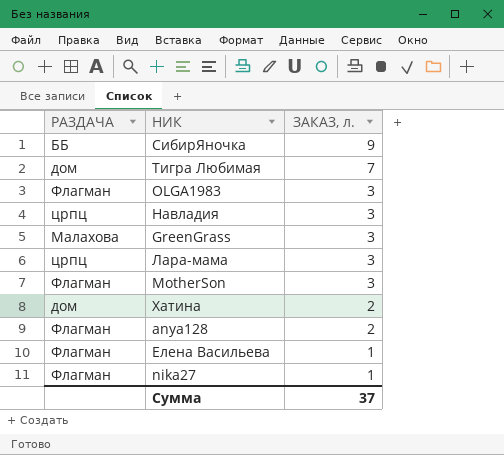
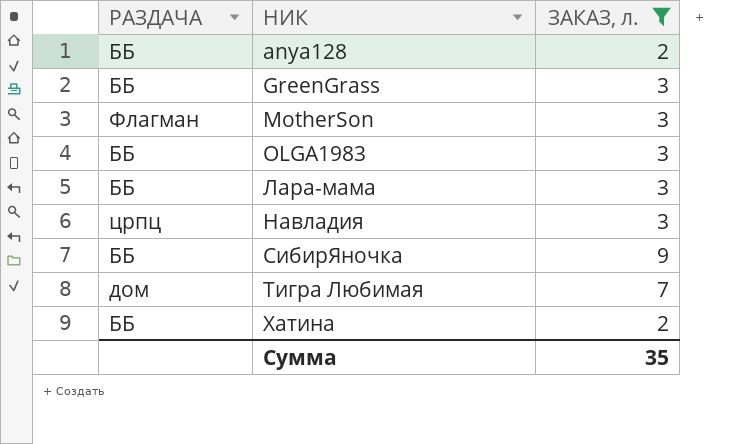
filter: none -> ЗАКАЗ, л. != 1
row order: ЗАКАЗ, л. descending -> НИК ascending
anya128 | РАЗДАЧА: Флагман -> ББ
GreenGrass | РАЗДАЧА: Малахова -> ББ
OLGA1983 | РАЗДАЧА: Флагман -> ББ
Лара-мама | РАЗДАЧА: црпц -> ББ
Хатина | РАЗДАЧА: дом -> ББ
Сумма | ЗАКАЗ, л.: 37 -> 35

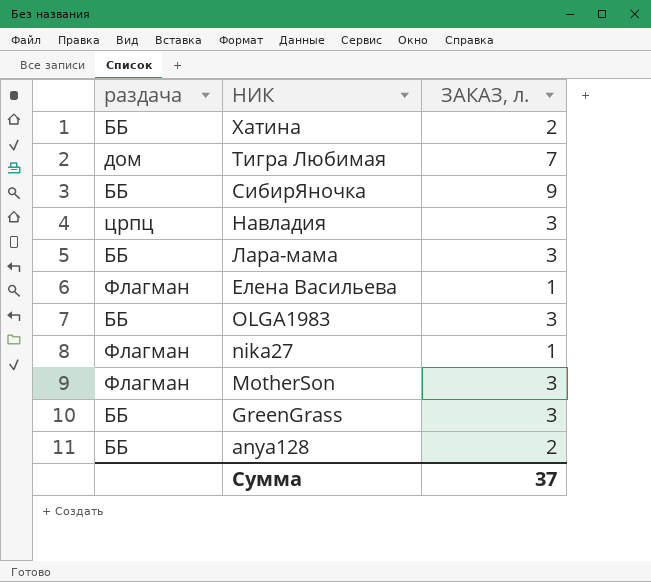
filter: ЗАКАЗ, л. != 1 -> none
row order: НИК ascending -> НИК descending
column name: РАЗДАЧА -> раздача
Сумма | ЗАКАЗ, л.: 35 -> 37

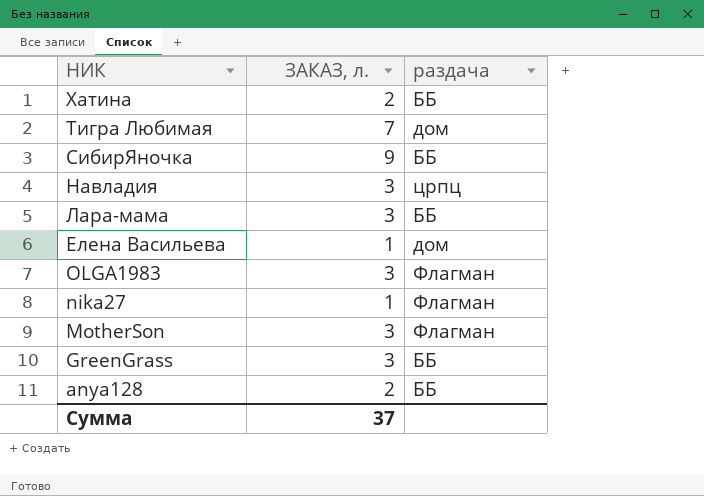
column раздача | position: 1 -> 3
Елена Васильева | раздача: Флагман -> дом
OLGA1983 | раздача: ББ -> Флагман

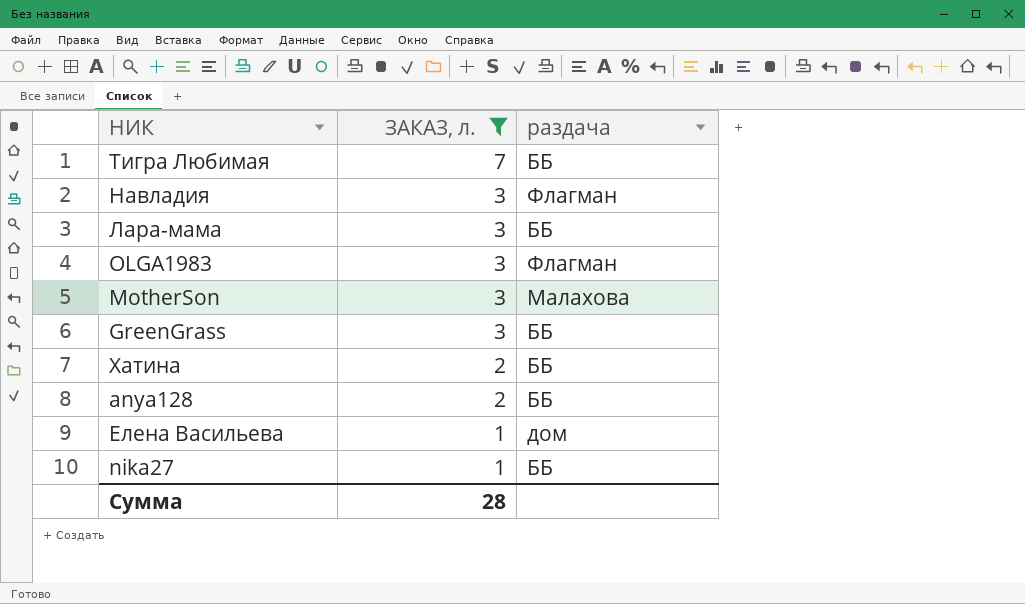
filter: none -> ЗАКАЗ, л. != 9
row order: НИК descending -> ЗАКАЗ, л. descending
Тигра Любимая | раздача: дом -> ББ
Навладия | раздача: црпц -> Флагман
MotherSon | раздача: Флагман -> Малахова
nika27 | раздача: Флагман -> ББ
Сумма | ЗАКАЗ, л.: 37 -> 28

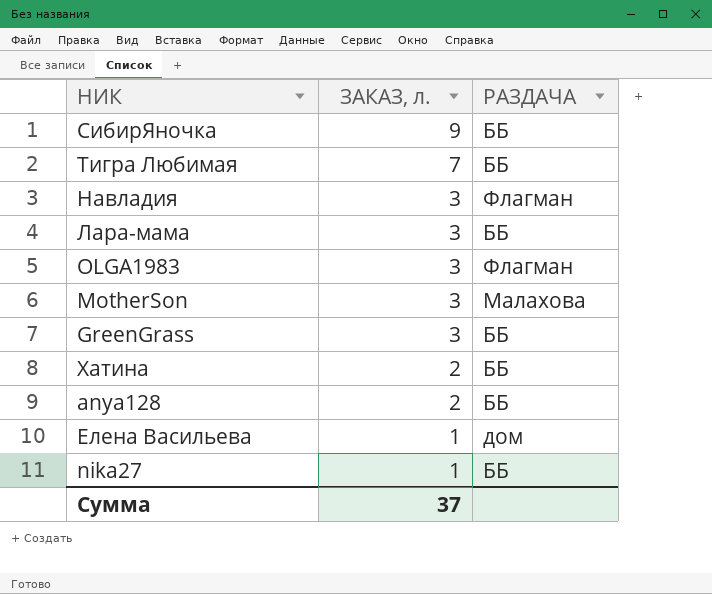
filter: ЗАКАЗ, л. != 9 -> none
column name: раздача -> РАЗДАЧА
Сумма | ЗАКАЗ, л.: 28 -> 37

